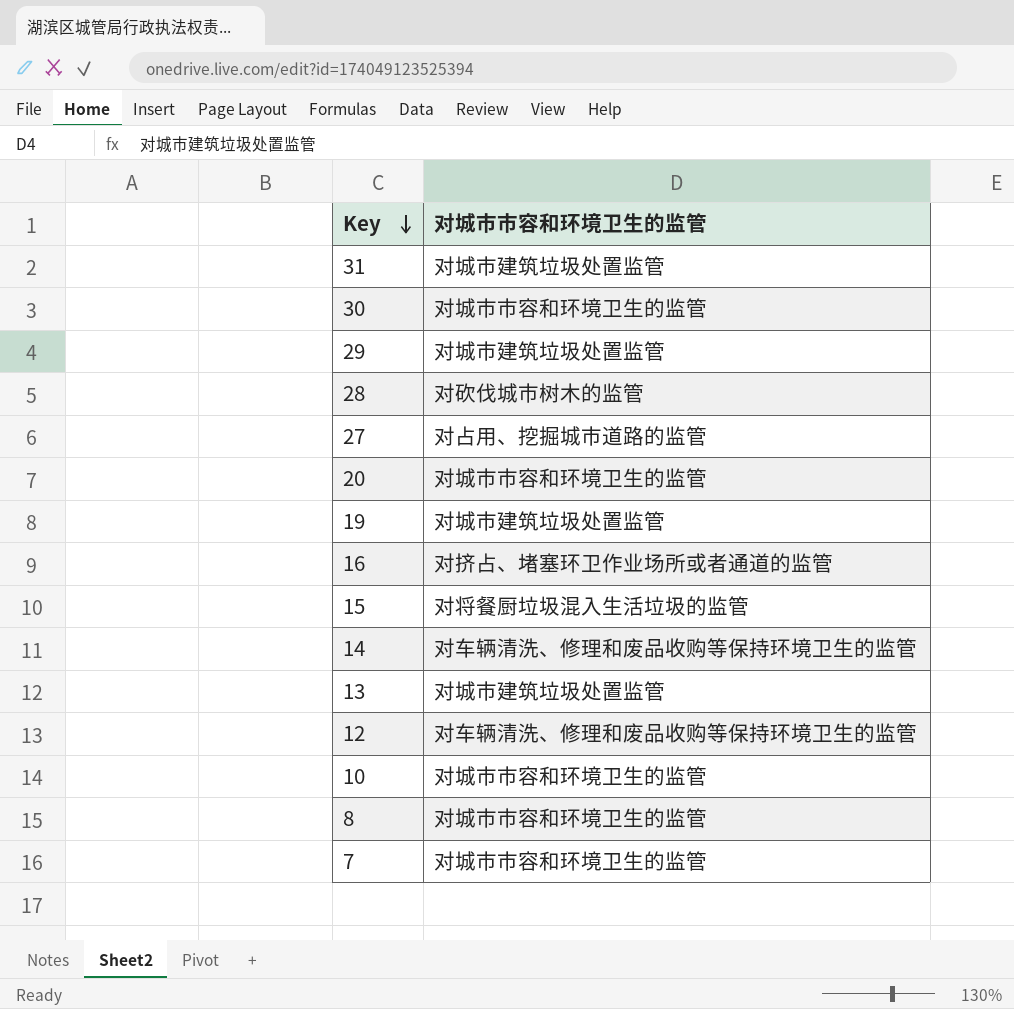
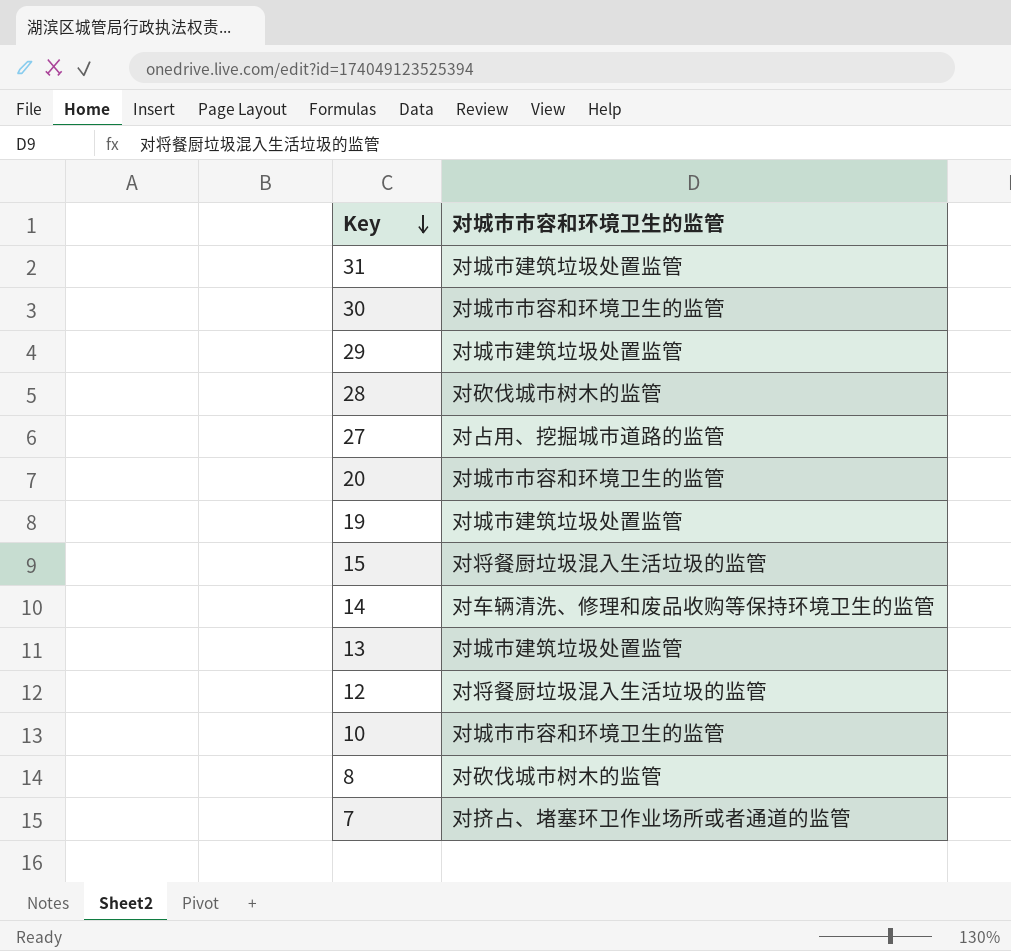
row 16: 对挤占、堵塞环卫作业场所或者通道的监管 -> none
12 | 对城市市容和环境卫生的监管: 对车辆清洗、修理和废品收购等保持环境卫生的监管 -> 对将餐厨垃圾混入生活垃圾的监管
8 | 对城市市容和环境卫生的监管: 对城市市容和环境卫生的监管 -> 对砍伐城市树木的监管
7 | 对城市市容和环境卫生的监管: 对城市市容和环境卫生的监管 -> 对挤占、堵塞环卫作业场所或者通道的监管

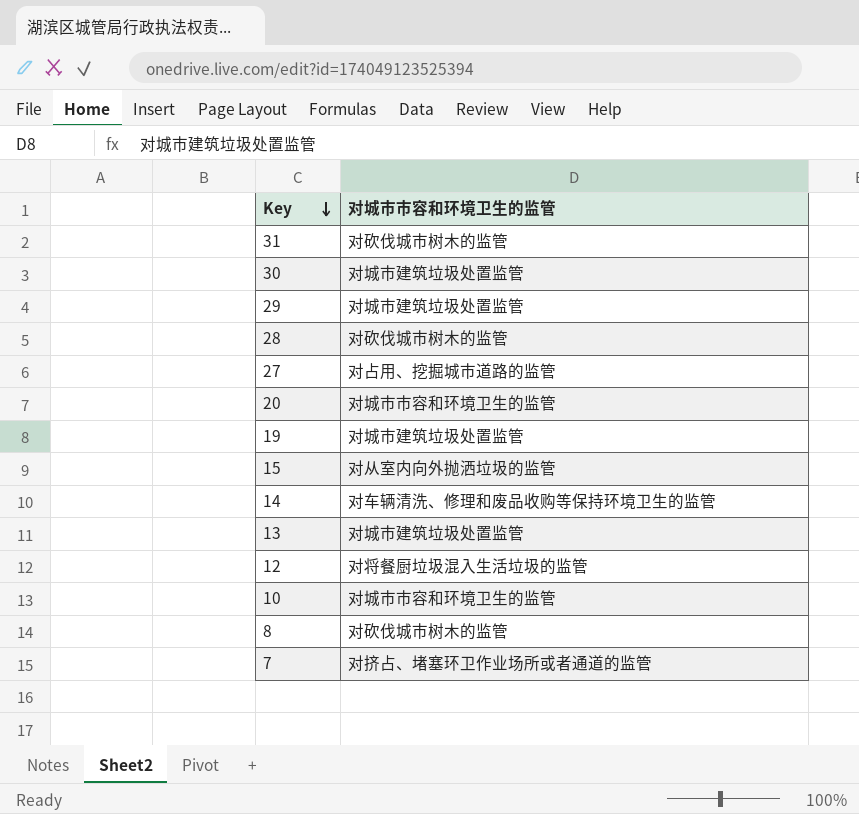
31 | 对城市市容和环境卫生的监管: 对城市建筑垃圾处置监管 -> 对砍伐城市树木的监管
30 | 对城市市容和环境卫生的监管: 对城市市容和环境卫生的监管 -> 对城市建筑垃圾处置监管
15 | 对城市市容和环境卫生的监管: 对将餐厨垃圾混入生活垃圾的监管 -> 对从室内向外抛洒垃圾的监管

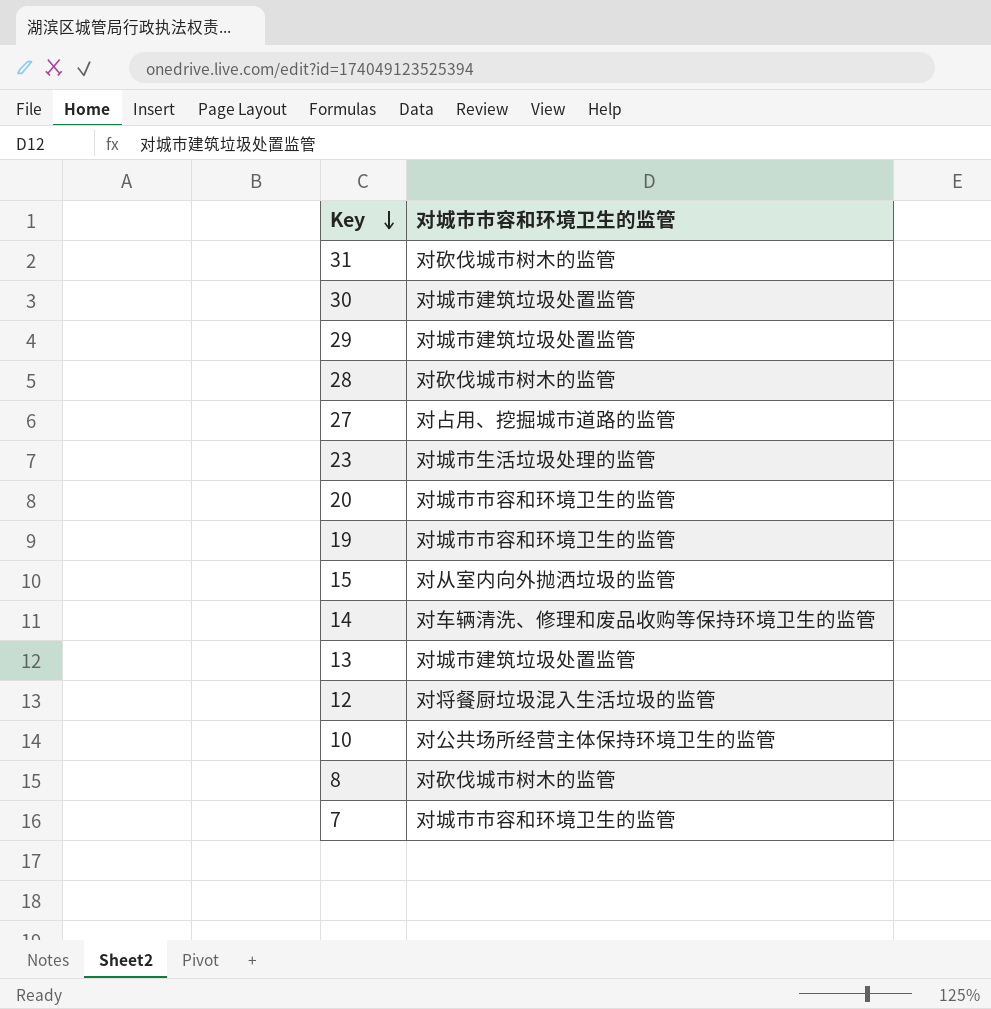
row 23: none -> 对城市生活垃圾处理的监管
19 | 对城市市容和环境卫生的监管: 对城市建筑垃圾处置监管 -> 对城市市容和环境卫生的监管
10 | 对城市市容和环境卫生的监管: 对城市市容和环境卫生的监管 -> 对公共场所经营主体保持环境卫生的监管
7 | 对城市市容和环境卫生的监管: 对挤占、堵塞环卫作业场所或者通道的监管 -> 对城市市容和环境卫生的监管

